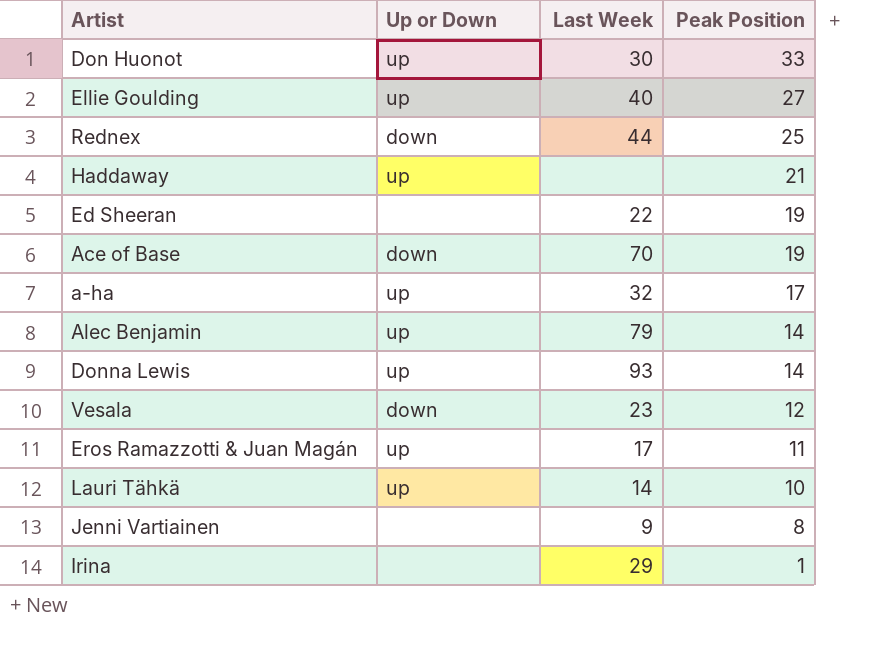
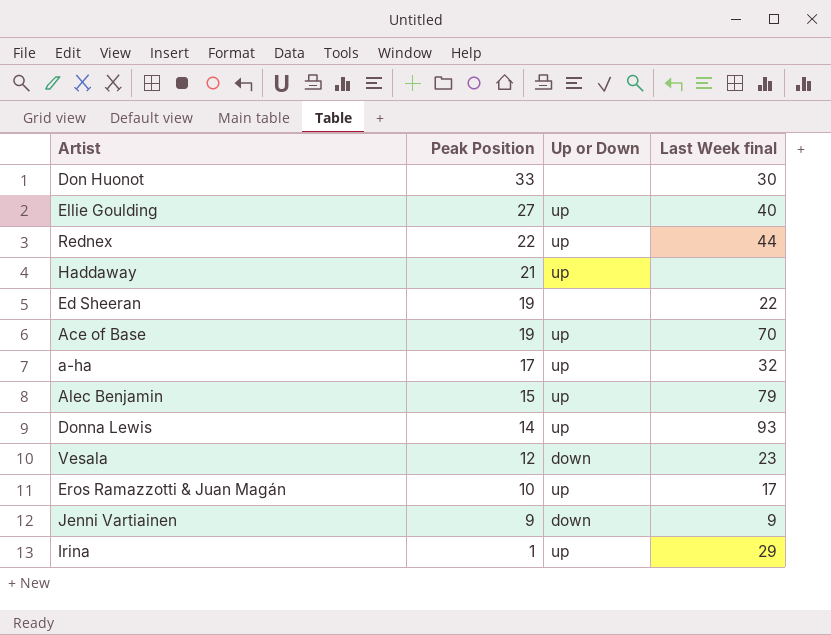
column Peak Position | position: 4 -> 2
column name: Last Week -> Last Week final
row Lauri Tähkä: up | 14 | 10 -> none
Don Huonot | Up or Down: up -> none
Rednex | Peak Position: 25 -> 22
Rednex | Up or Down: down -> up
Ace of Base | Up or Down: down -> up
Alec Benjamin | Peak Position: 14 -> 15
Eros Ramazzotti & Juan Magán | Peak Position: 11 -> 10
Jenni Vartiainen | Peak Position: 8 -> 9
Jenni Vartiainen | Up or Down: none -> down
Irina | Up or Down: none -> up

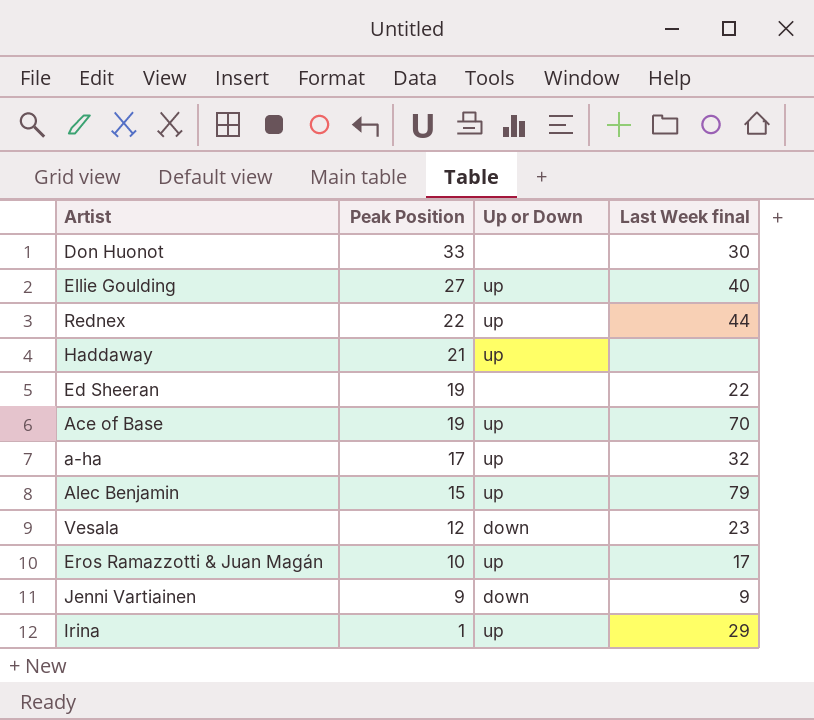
row Donna Lewis: 14 | up | 93 -> none

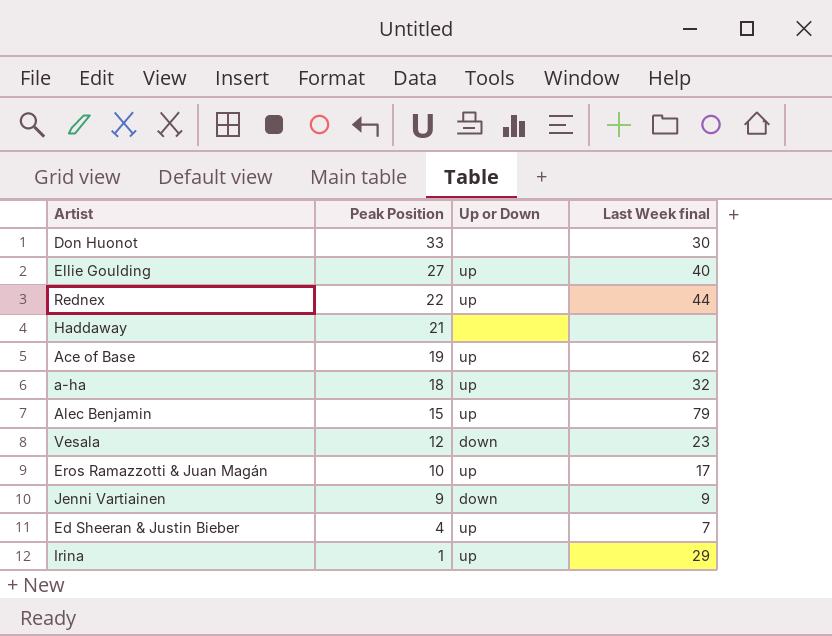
row Ed Sheeran: 19 | none | 22 -> none
Haddaway | Up or Down: up -> none
Ace of Base | Last Week final: 70 -> 62
a-ha | Peak Position: 17 -> 18
row Ed Sheeran & Justin Bieber: none -> 4 | up | 7

